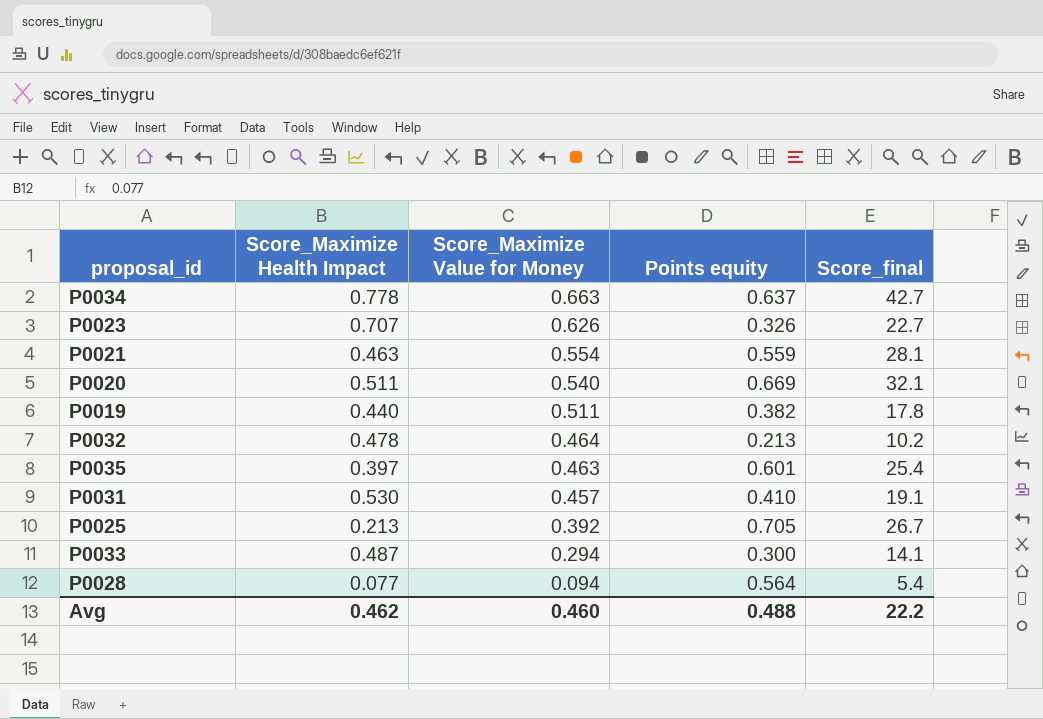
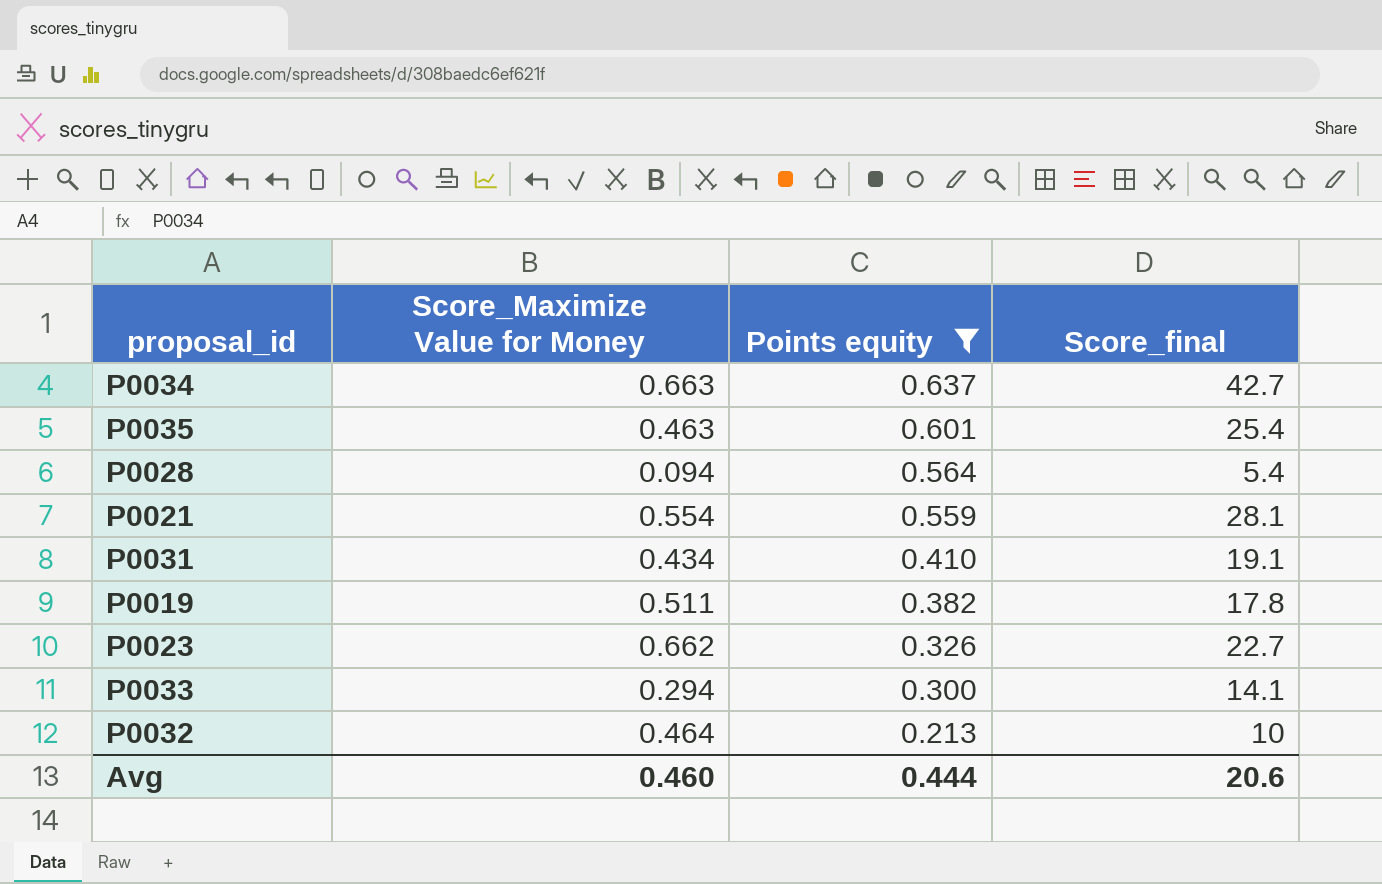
filter: none -> Points equity <= 0.637
row order: Score_Maximize Value for Money descending -> Points equity descending
column Score_Maximize Health Impact | position: 2 -> none
P0031 | Score_Maximize Value for Money: 0.457 -> 0.434
P0023 | Score_Maximize Value for Money: 0.626 -> 0.662
P0032 | Score_final: 10.2 -> 10
Avg | Points equity: 0.488 -> 0.444
Avg | Score_final: 22.2 -> 20.6

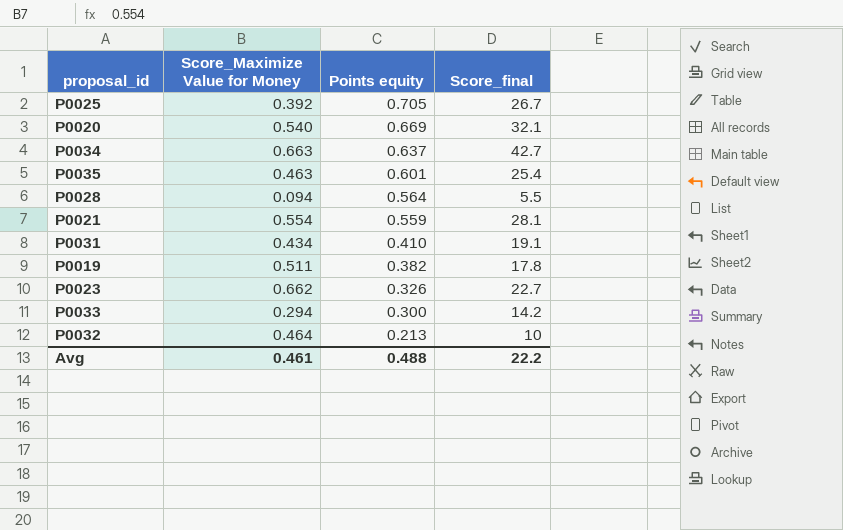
filter: Points equity <= 0.637 -> none
P0028 | Score_final: 5.4 -> 5.5
P0033 | Score_final: 14.1 -> 14.2
Avg | Score_Maximize Value for Money: 0.460 -> 0.461
Avg | Points equity: 0.444 -> 0.488
Avg | Score_final: 20.6 -> 22.2

